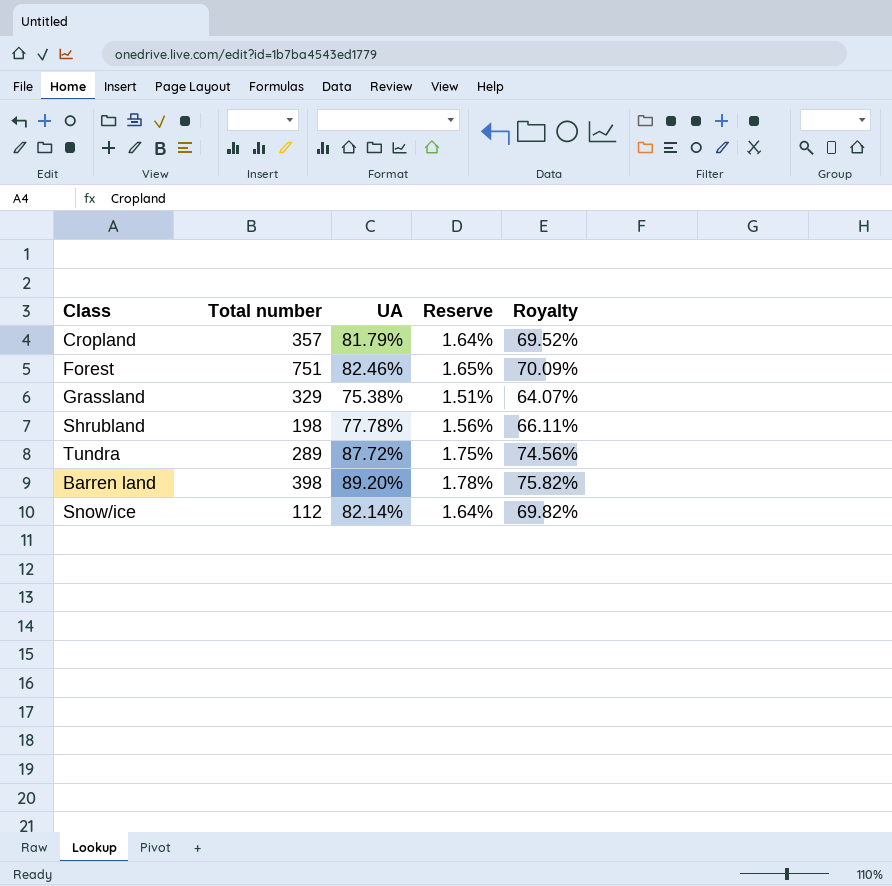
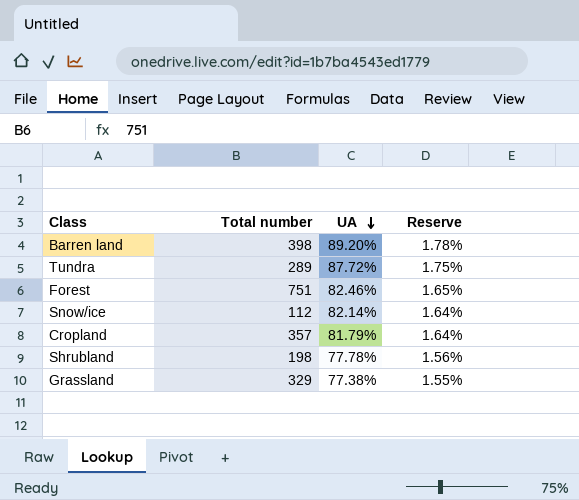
row order: none -> UA descending
column Royalty | formula: [UA] * 0.85 -> none
Grassland | UA: 75.38% -> 77.38%
Grassland | Reserve: 1.51% -> 1.55%

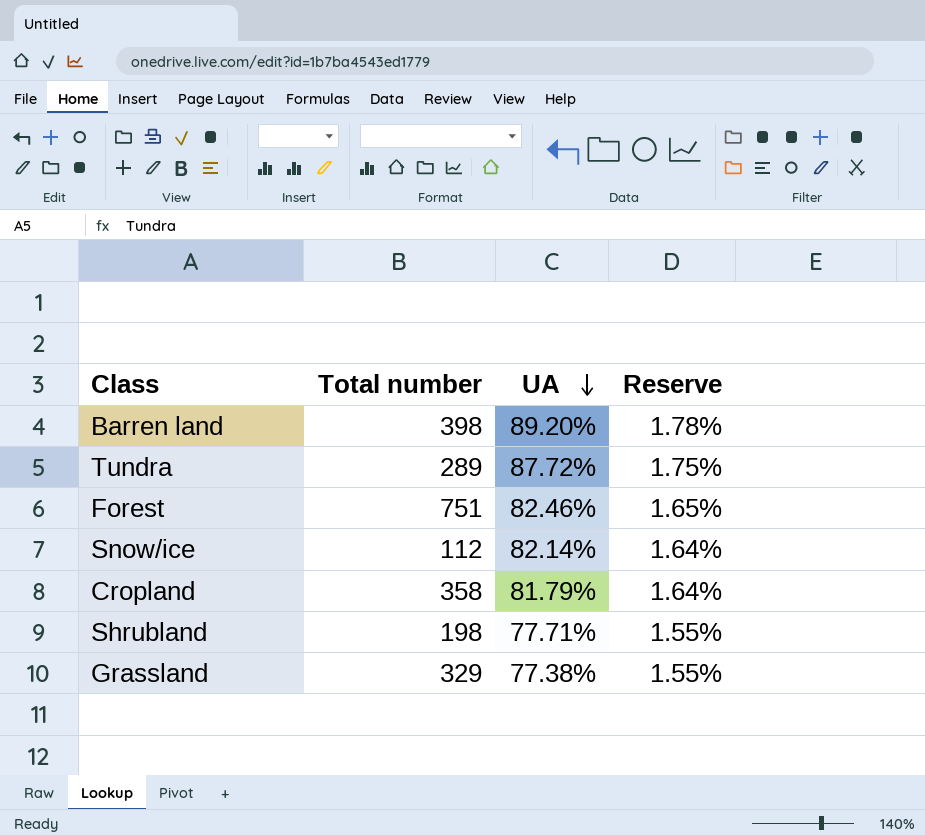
Cropland | Total number: 357 -> 358
Shrubland | UA: 77.78% -> 77.71%
Shrubland | Reserve: 1.56% -> 1.55%

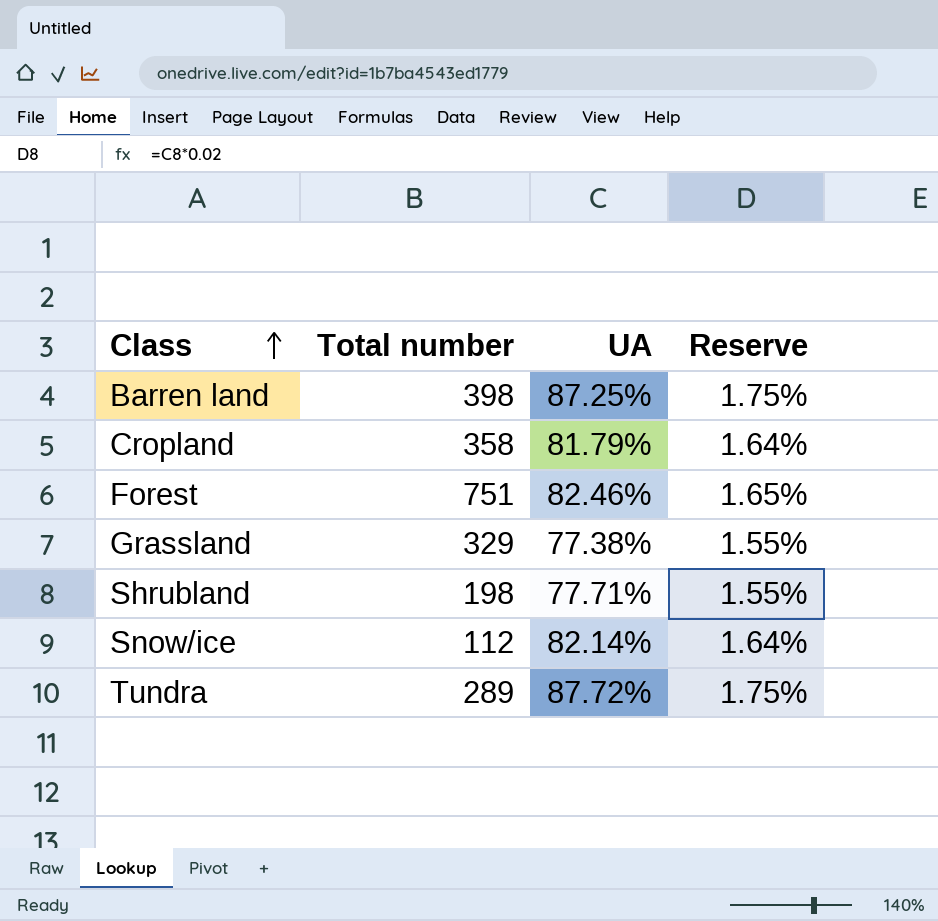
row order: UA descending -> Class ascending
Barren land | UA: 89.20% -> 87.25%
Barren land | Reserve: 1.78% -> 1.75%

